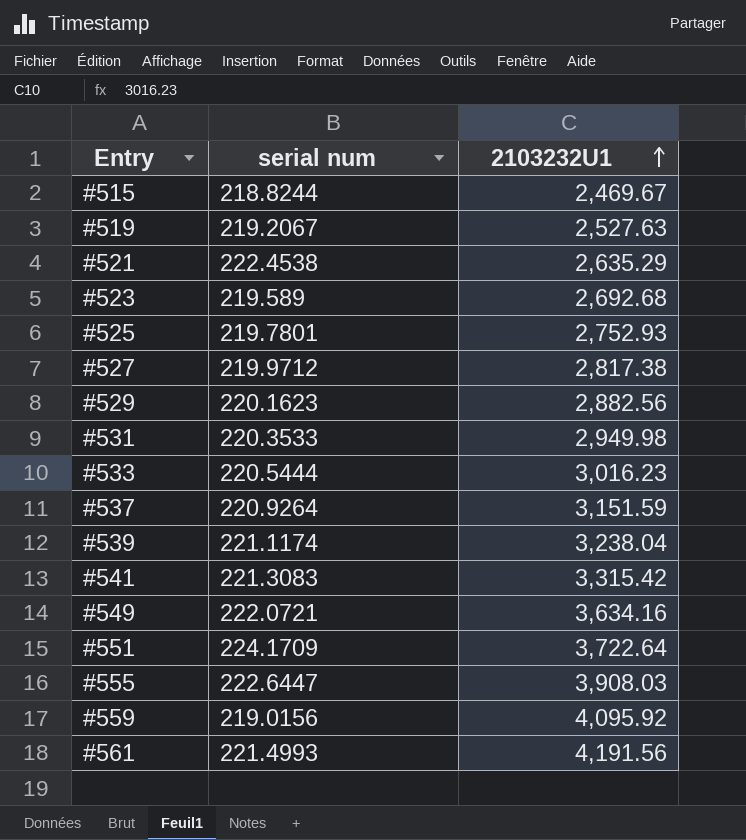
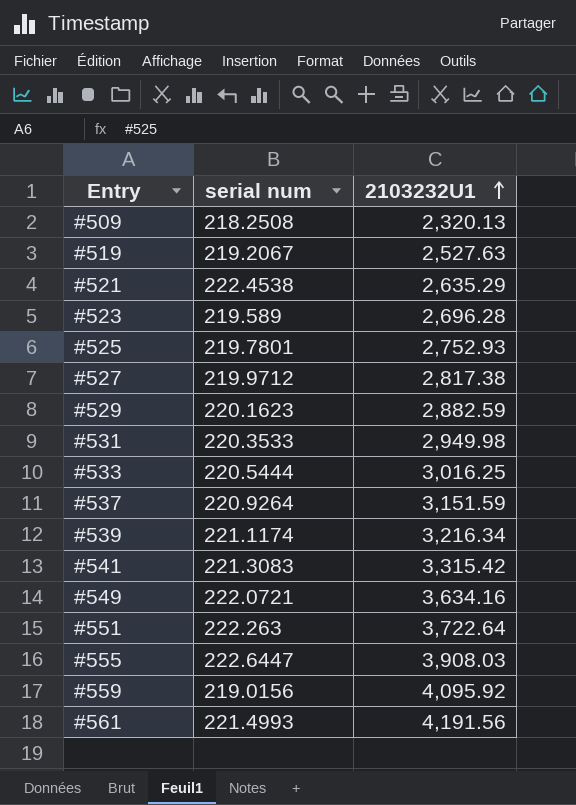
row #515: 218.8244 | 2,469.67 -> none
row #509: none -> 218.2508 | 2,320.13
#523 | 2103232U1: 2,692.68 -> 2,696.28
#529 | 2103232U1: 2,882.56 -> 2,882.59
#533 | 2103232U1: 3,016.23 -> 3,016.25
#539 | 2103232U1: 3,238.04 -> 3,216.34
#551 | serial num: 224.1709 -> 222.263

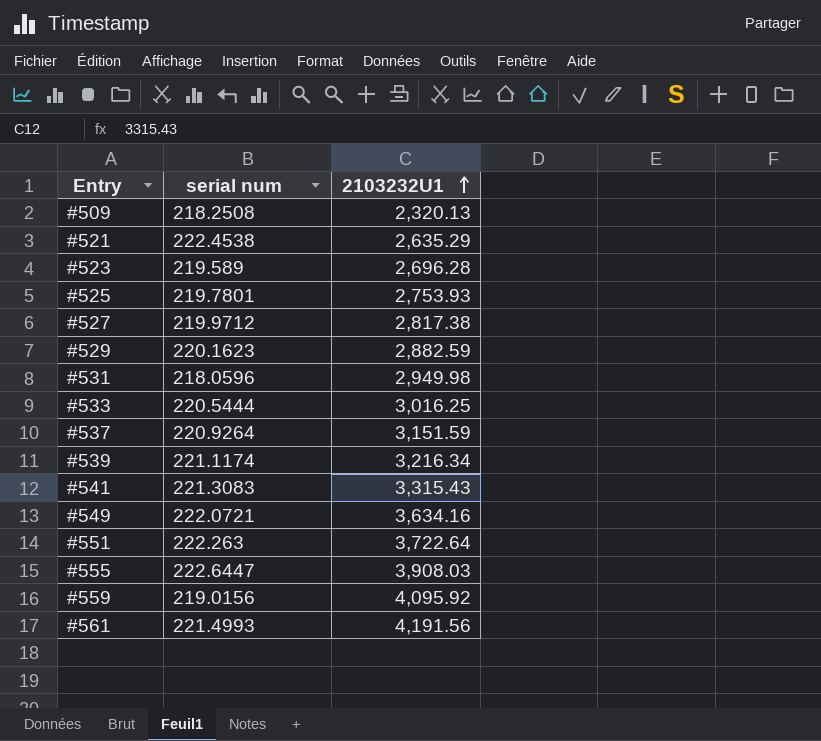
row #519: 219.2067 | 2,527.63 -> none
#525 | 2103232U1: 2,752.93 -> 2,753.93
#531 | serial num: 220.3533 -> 218.0596
#541 | 2103232U1: 3,315.42 -> 3,315.43

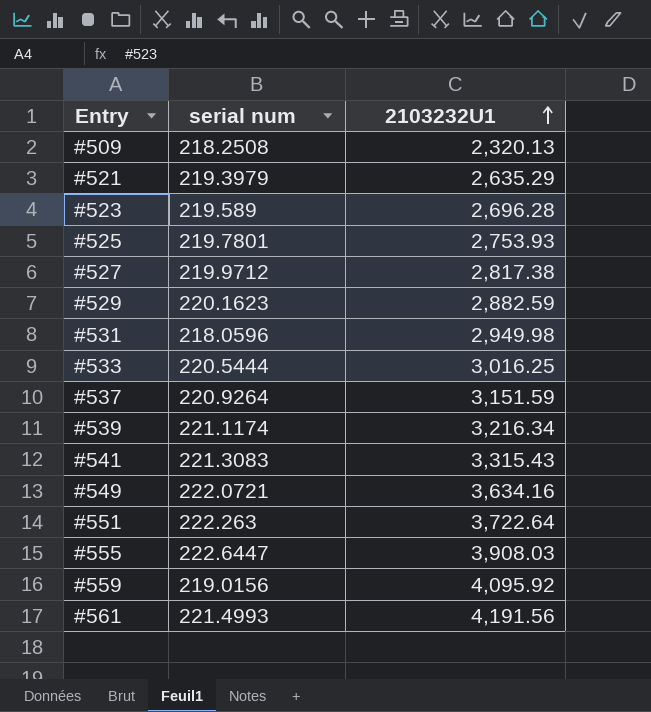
#521 | serial num: 222.4538 -> 219.3979

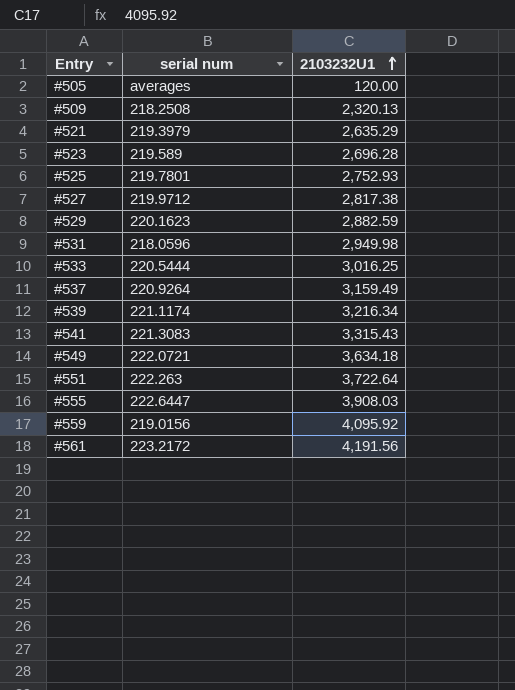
row #505: none -> averages | 120.00
#525 | 2103232U1: 2,753.93 -> 2,752.93
#537 | 2103232U1: 3,151.59 -> 3,159.49
#549 | 2103232U1: 3,634.16 -> 3,634.18
#561 | serial num: 221.4993 -> 223.2172

